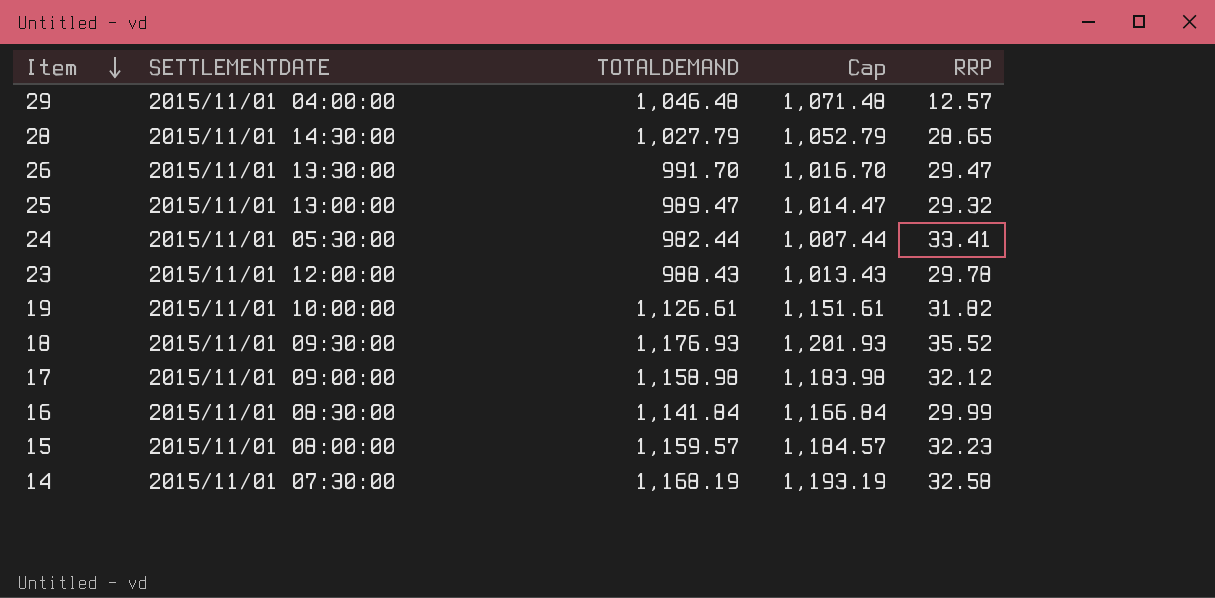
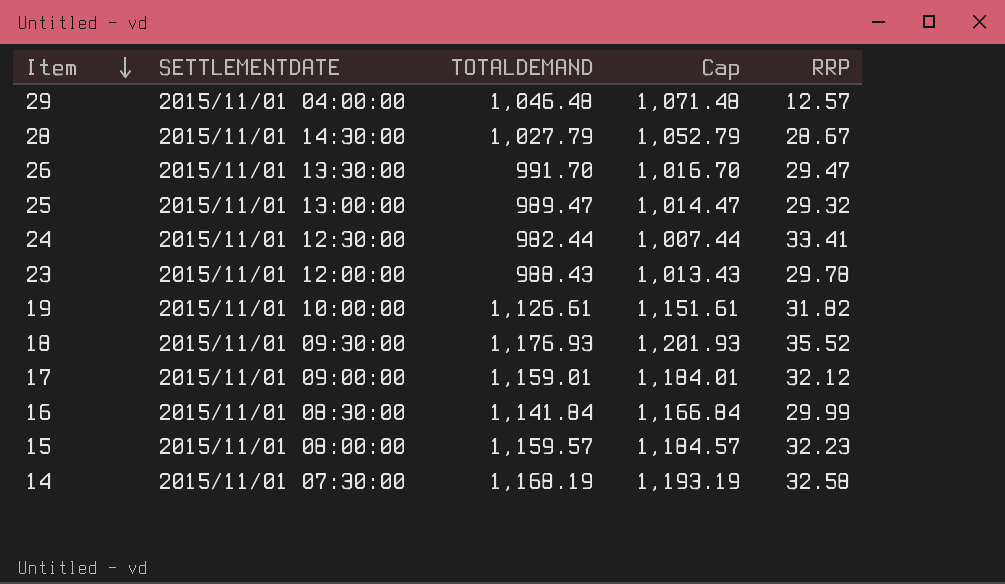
28 | RRP: 28.65 -> 28.67
24 | SETTLEMENTDATE: 2015/11/01 05:30:00 -> 2015/11/01 12:30:00
17 | TOTALDEMAND: 1,158.98 -> 1,159.01
17 | Cap: 1,183.98 -> 1,184.01

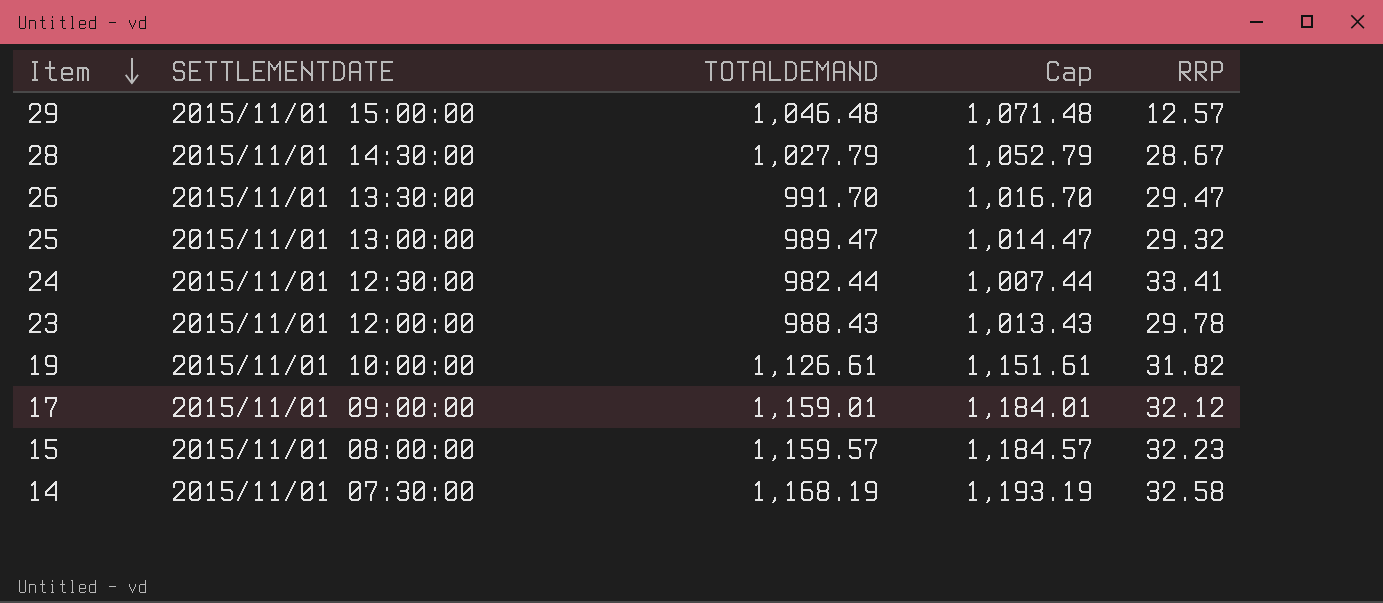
row 18: 2015/11/01 09:30:00 | 1,176.93 | 1,201.93 | 35.52 -> none
row 16: 2015/11/01 08:30:00 | 1,141.84 | 1,166.84 | 29.99 -> none
29 | SETTLEMENTDATE: 2015/11/01 04:00:00 -> 2015/11/01 15:00:00

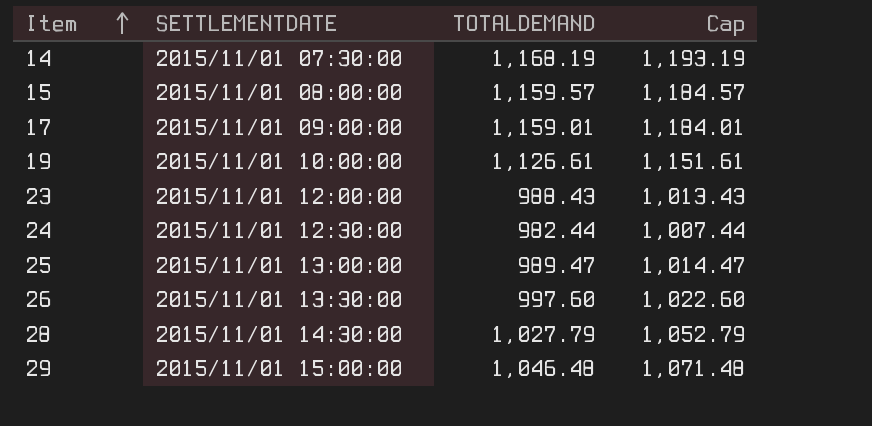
row order: Item descending -> Item ascending
column RRP | position: 5 -> none
26 | TOTALDEMAND: 991.70 -> 997.60
26 | Cap: 1,016.70 -> 1,022.60

